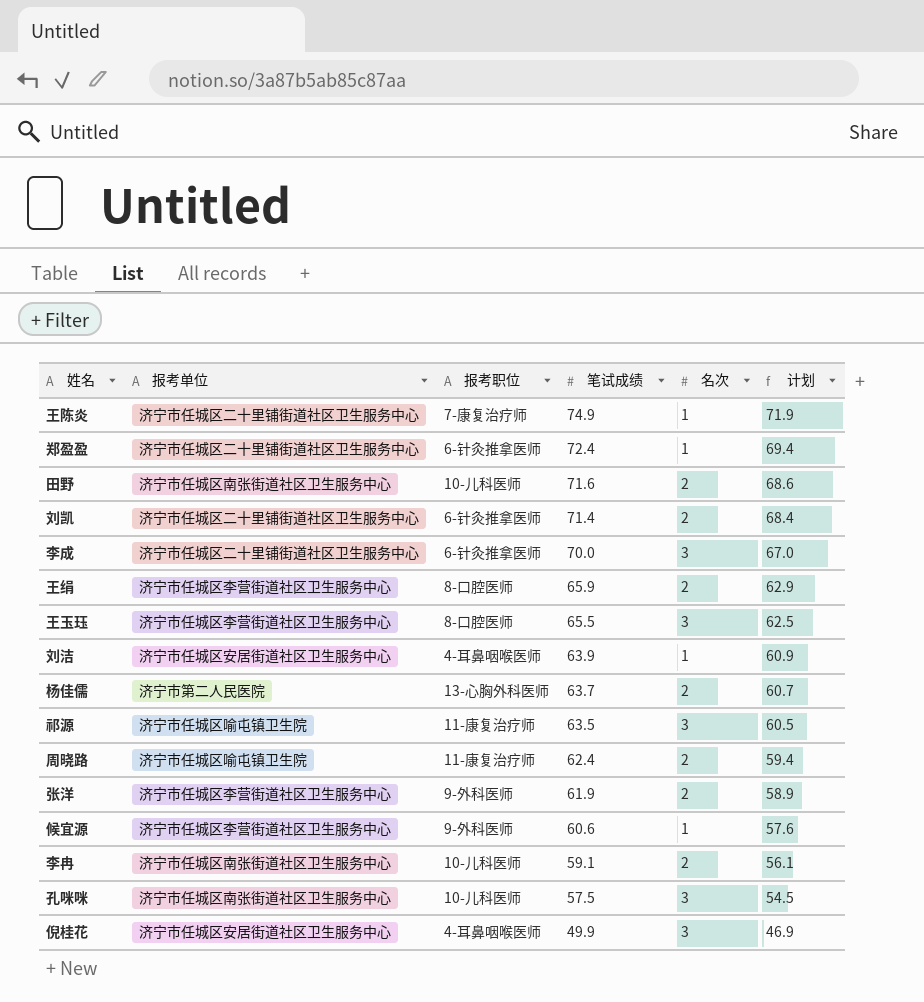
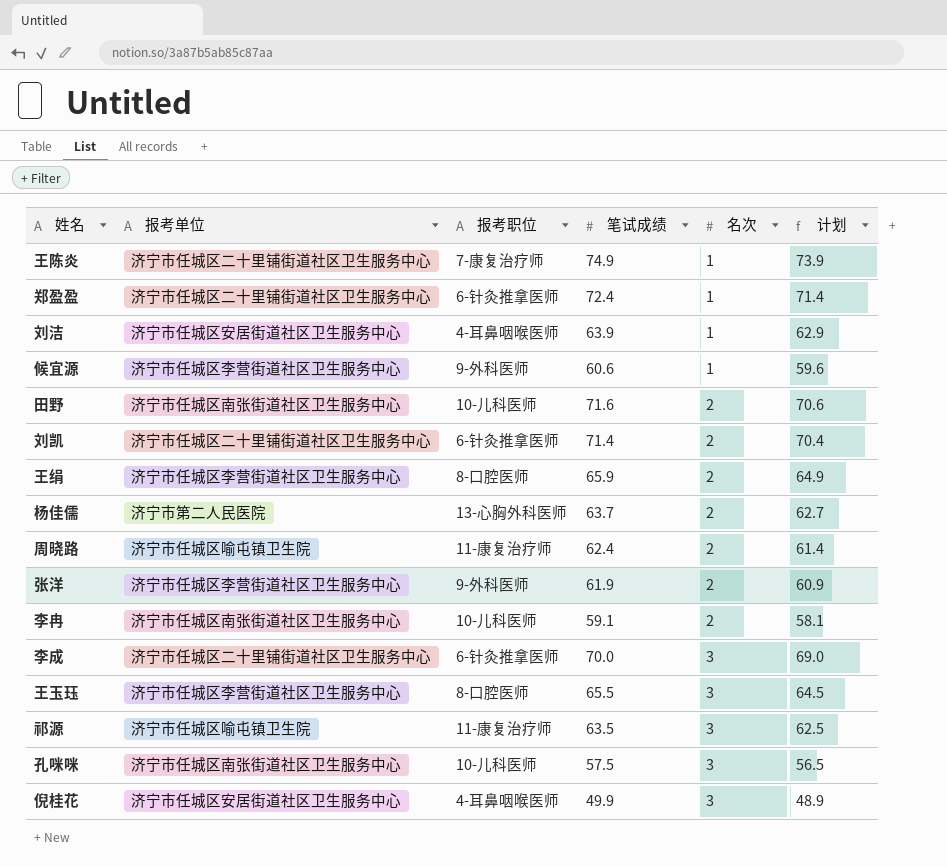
row order: 笔试成绩 descending -> 名次 ascending
column 计划 | formula: [笔试成绩] - 3 -> [笔试成绩] - 1

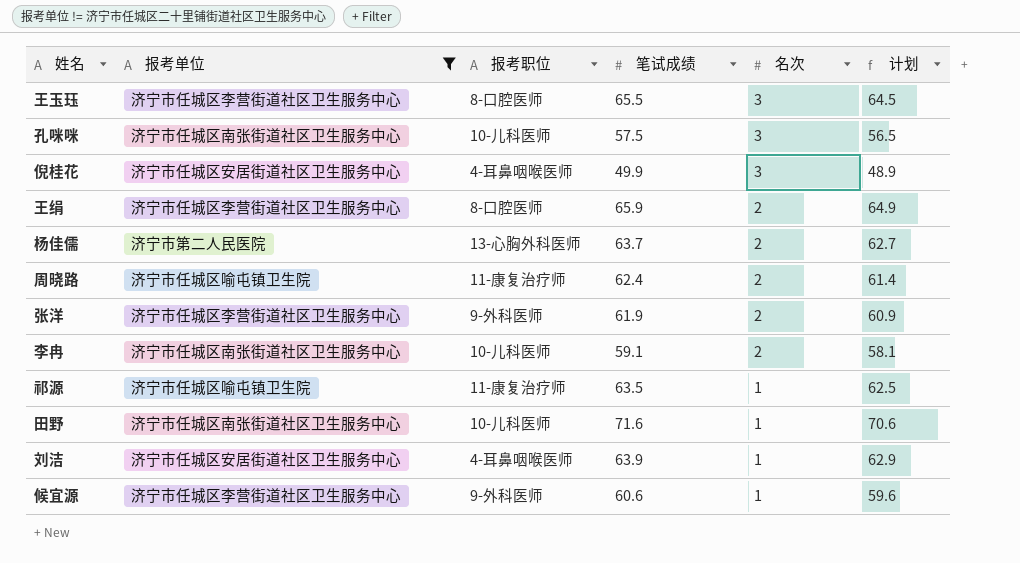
filter: none -> 报考单位 != 济宁市任城区二十里铺街道社区卫生服务中心
row order: 名次 ascending -> 名次 descending
祁源 | 名次: 3 -> 1
田野 | 名次: 2 -> 1

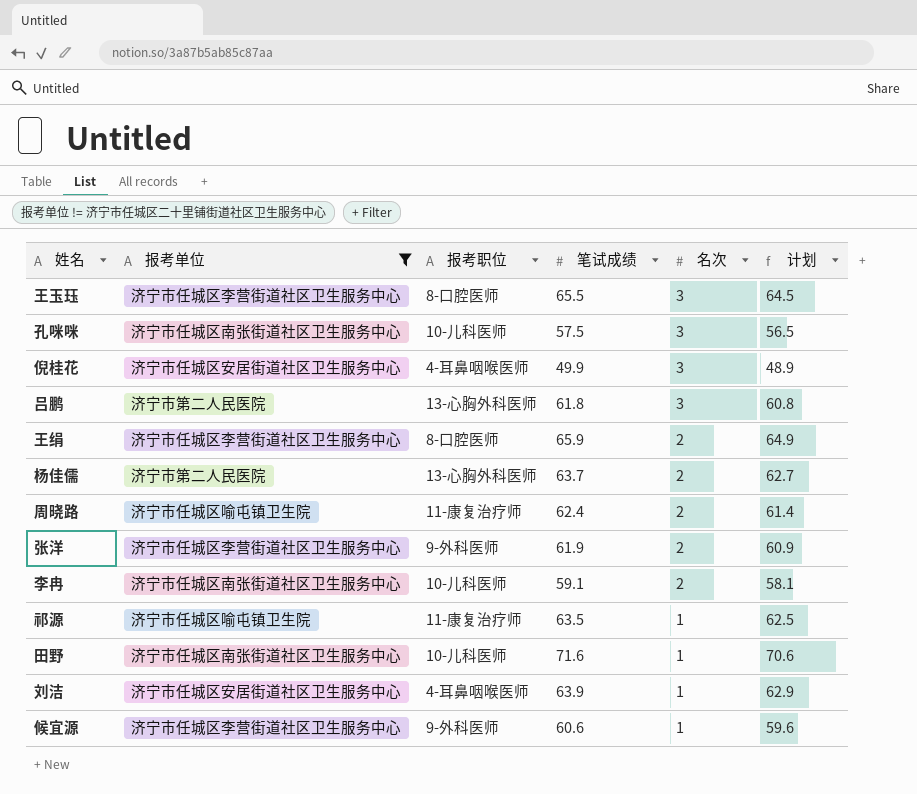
row 吕鹏: none -> 济宁市第二人民医院 | 13-心胸外科医师 | 61.8 | 3 | 60.8

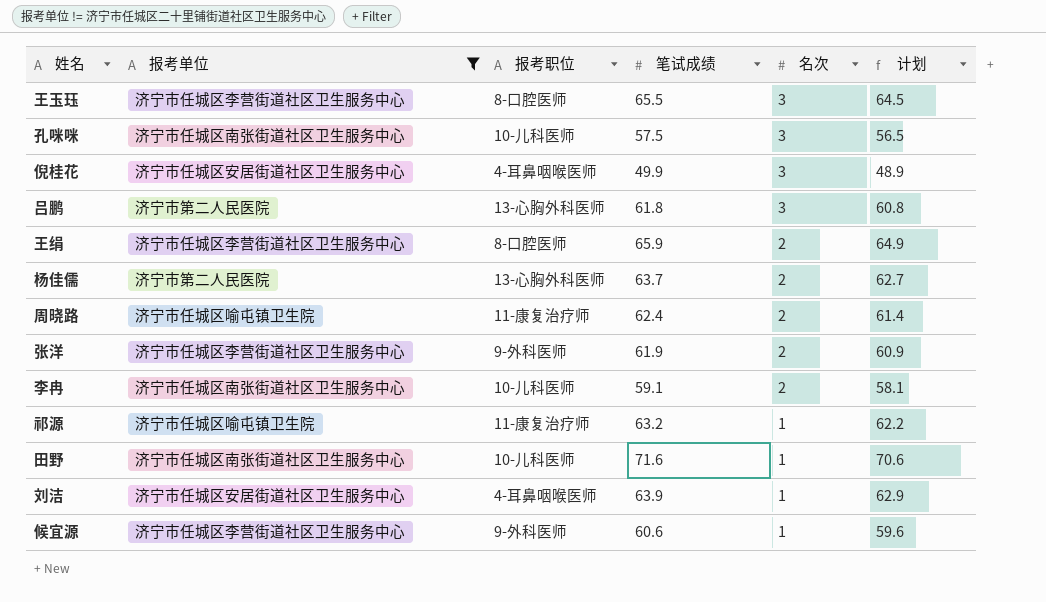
祁源 | 笔试成绩: 63.5 -> 63.2
祁源 | 计划: 62.5 -> 62.2

